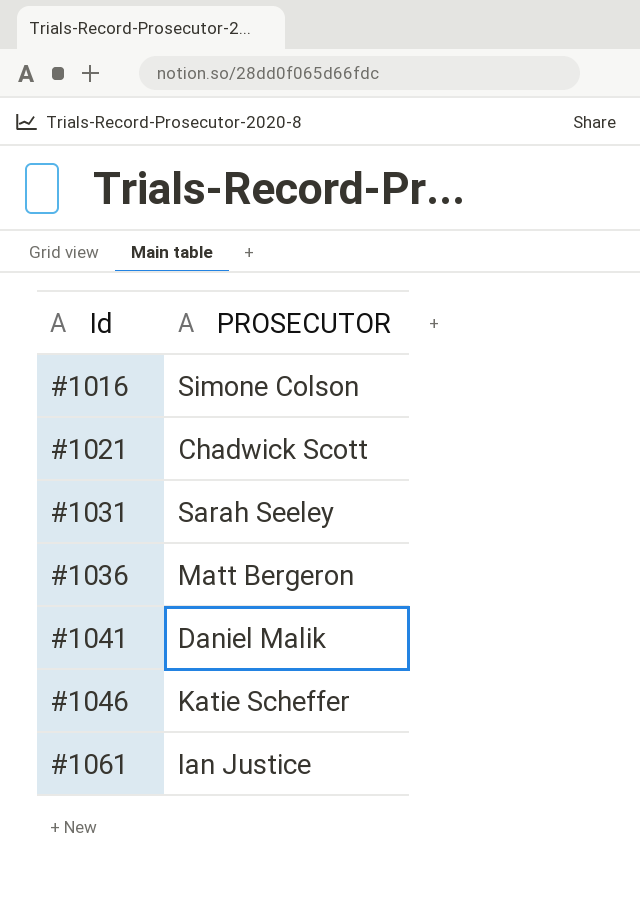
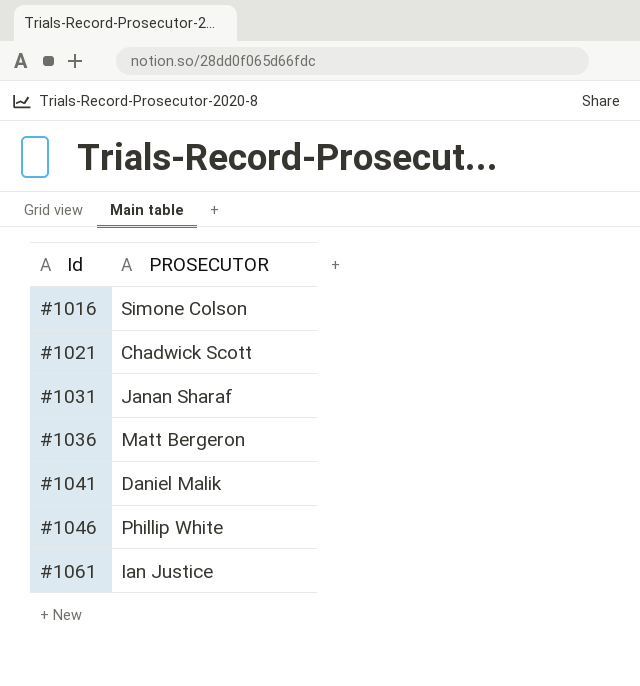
#1031 | PROSECUTOR: Sarah Seeley -> Janan Sharaf
#1046 | PROSECUTOR: Katie Scheffer -> Phillip White

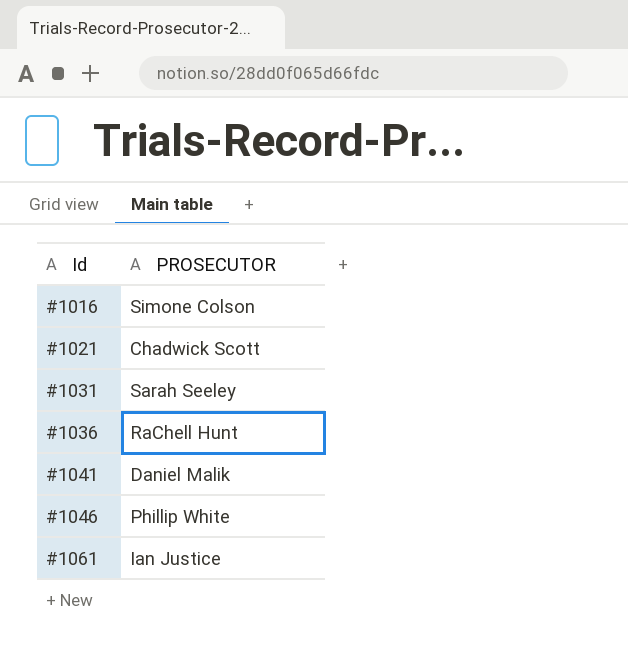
#1031 | PROSECUTOR: Janan Sharaf -> Sarah Seeley
#1036 | PROSECUTOR: Matt Bergeron -> RaChell Hunt

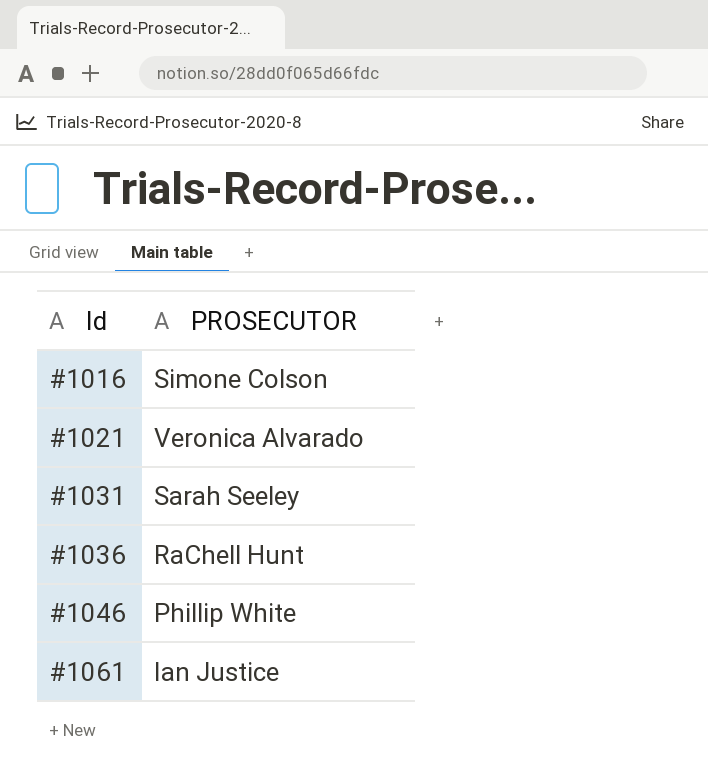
row #1041: Daniel Malik -> none
#1021 | PROSECUTOR: Chadwick Scott -> Veronica Alvarado

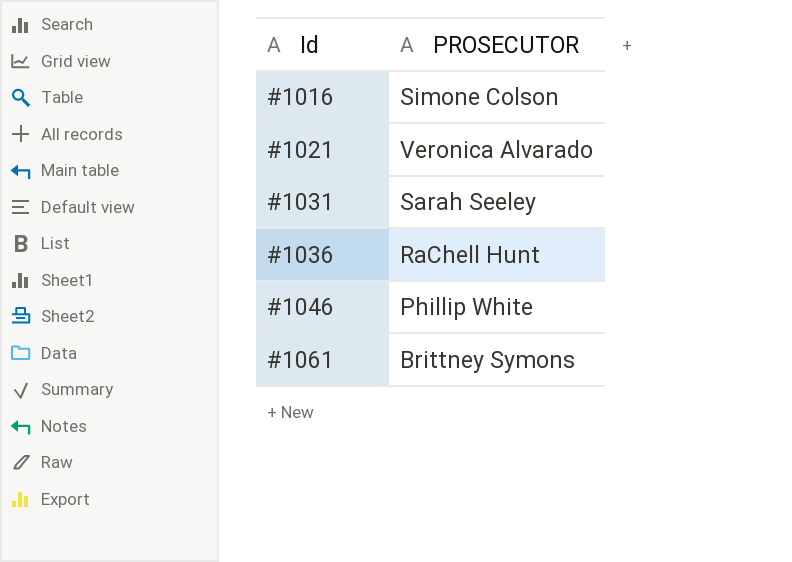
#1061 | PROSECUTOR: Ian Justice -> Brittney Symons

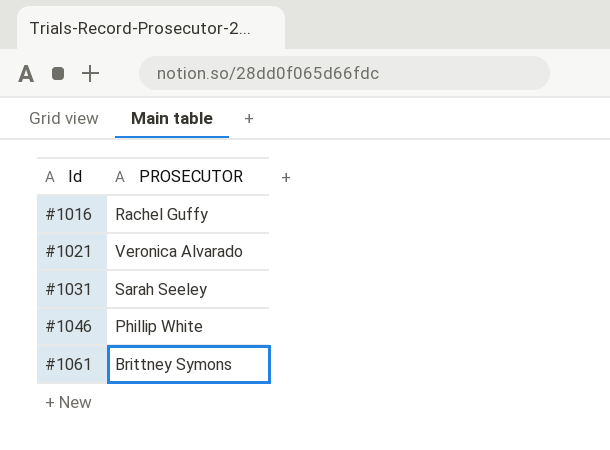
row #1036: RaChell Hunt -> none
#1016 | PROSECUTOR: Simone Colson -> Rachel Guffy

